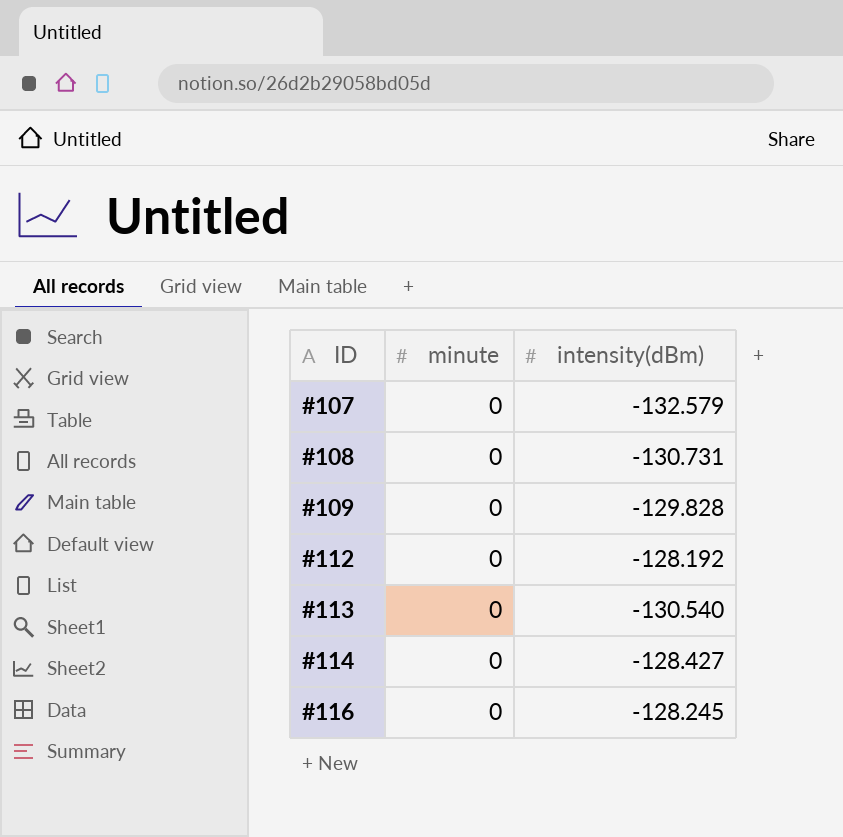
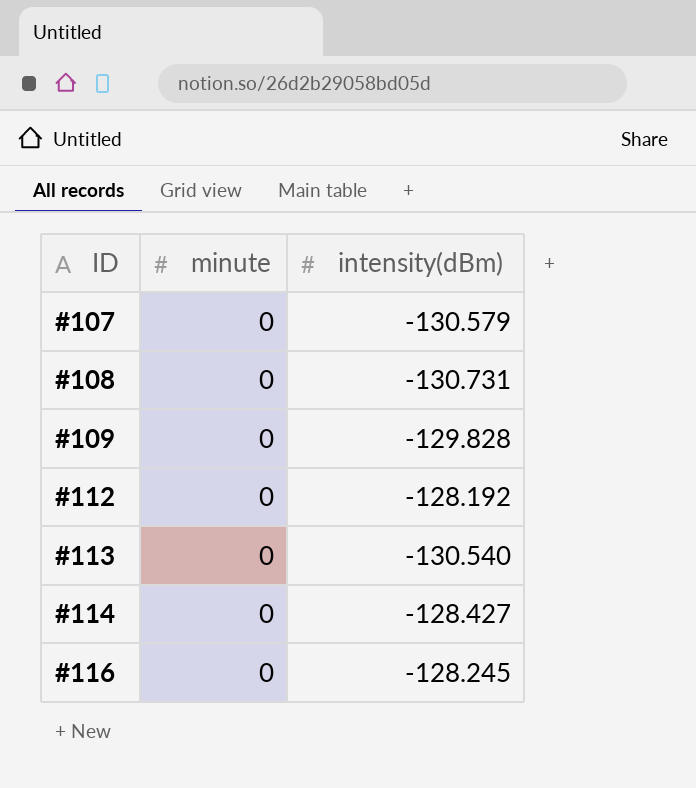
#107 | intensity(dBm): -132.579 -> -130.579

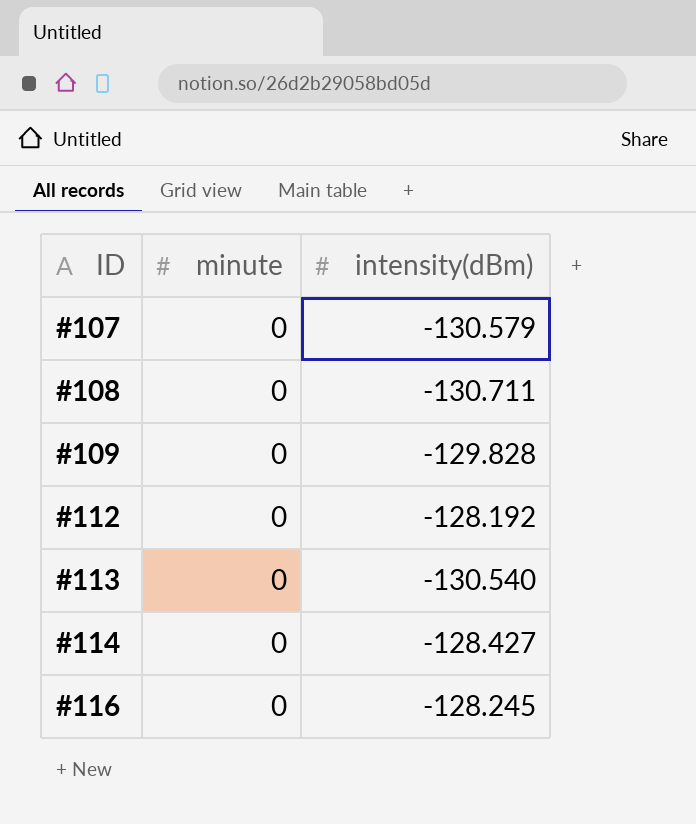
#108 | intensity(dBm): -130.731 -> -130.711

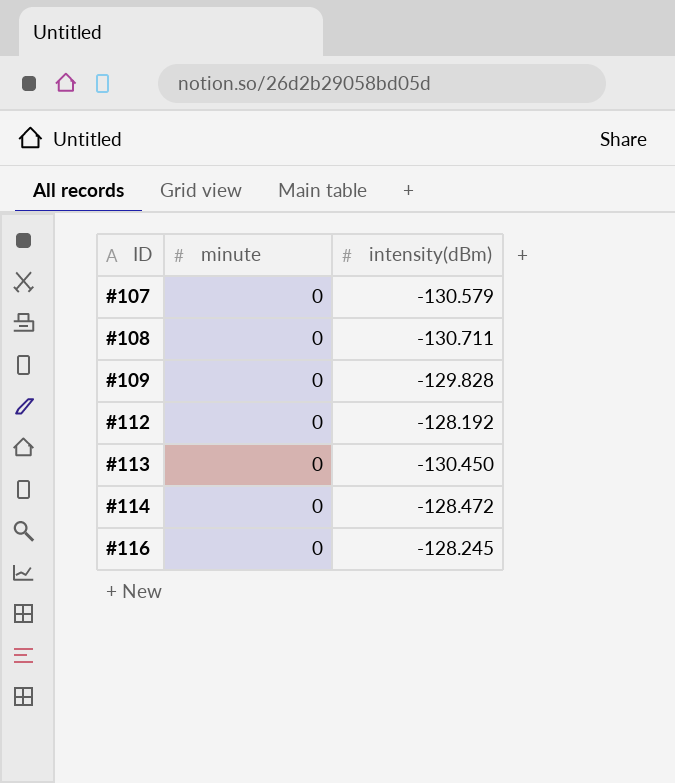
#113 | intensity(dBm): -130.540 -> -130.450
#114 | intensity(dBm): -128.427 -> -128.472

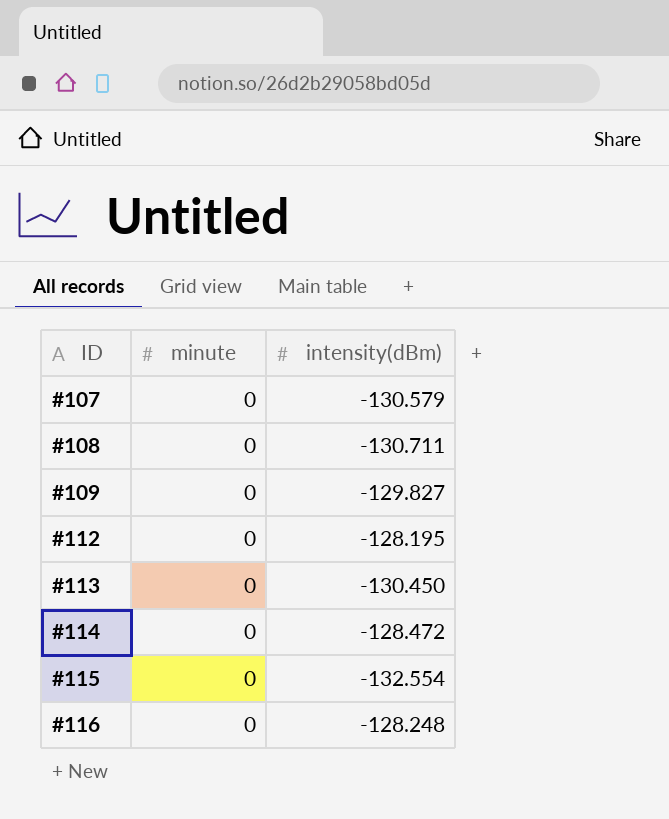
#109 | intensity(dBm): -129.828 -> -129.827
#112 | intensity(dBm): -128.192 -> -128.195
row #115: none -> 0 | -132.554
#116 | intensity(dBm): -128.245 -> -128.248

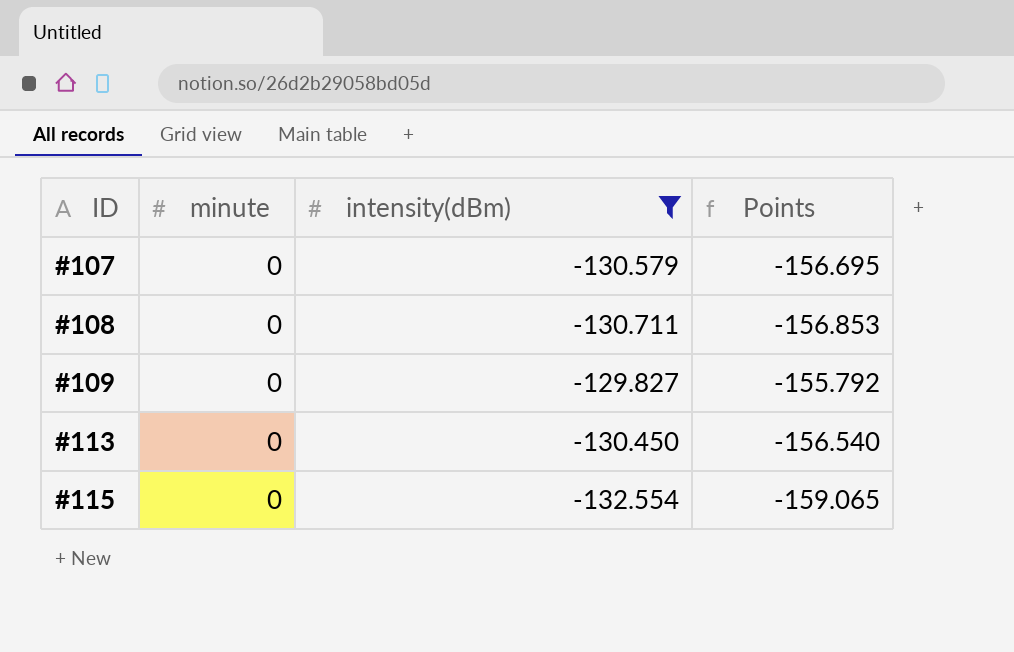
filter: none -> intensity(dBm) <= -129.827
column Points | formula: none -> [intensity(dBm)] * 1.2

